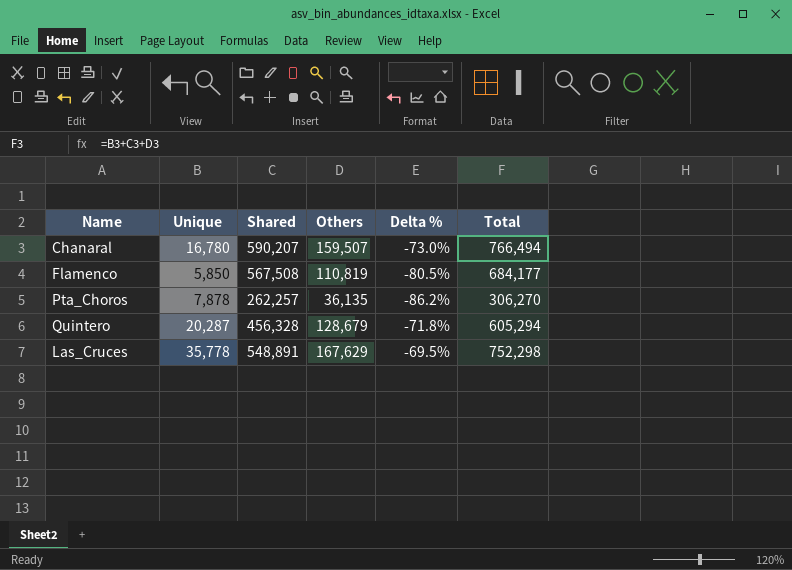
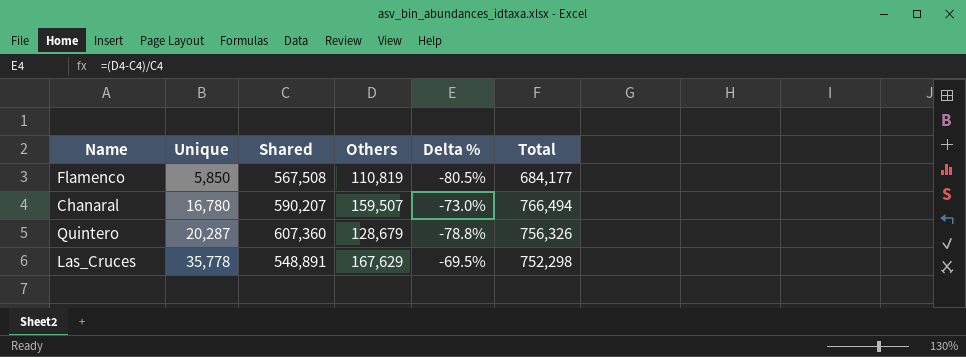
row order: none -> Unique ascending
row Pta_Choros: 7,878 | 262,257 | 36,135 | -86.2% | 306,270 -> none
Quintero | Shared: 456,328 -> 607,360
Quintero | Delta %: -71.8% -> -78.8%
Quintero | Total: 605,294 -> 756,326

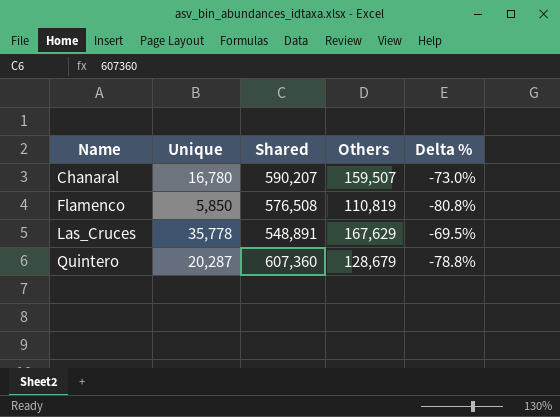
row order: Unique ascending -> Name ascending
column Total | formula: [Unique] + [Shared] + [Others] -> none
Flamenco | Shared: 567,508 -> 576,508
Flamenco | Delta %: -80.5% -> -80.8%

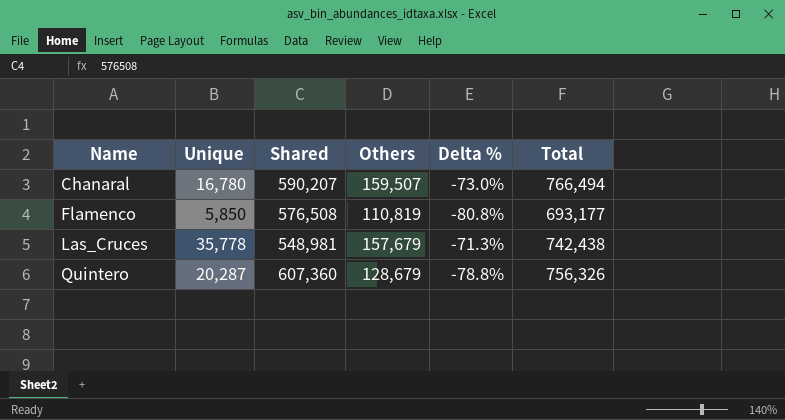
column Total | formula: none -> [Unique] + [Shared] + [Others]
Las_Cruces | Shared: 548,891 -> 548,981
Las_Cruces | Others: 167,629 -> 157,679
Las_Cruces | Delta %: -69.5% -> -71.3%

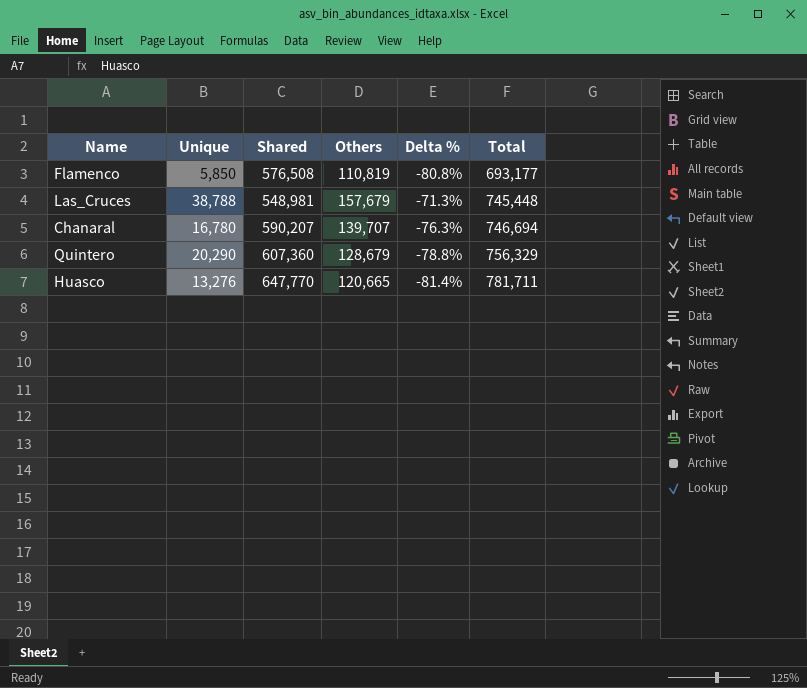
row order: Name ascending -> Total ascending
Las_Cruces | Unique: 35,778 -> 38,788
Las_Cruces | Total: 742,438 -> 745,448
Chanaral | Others: 159,507 -> 139,707
Chanaral | Delta %: -73.0% -> -76.3%
Chanaral | Total: 766,494 -> 746,694
Quintero | Unique: 20,287 -> 20,290
Quintero | Total: 756,326 -> 756,329
row Huasco: none -> 13,276 | 647,770 | 120,665 | -81.4% | 781,711

